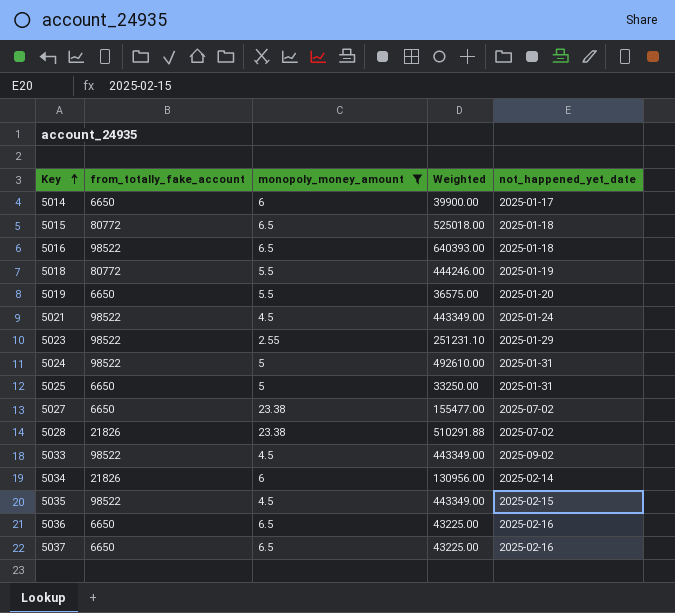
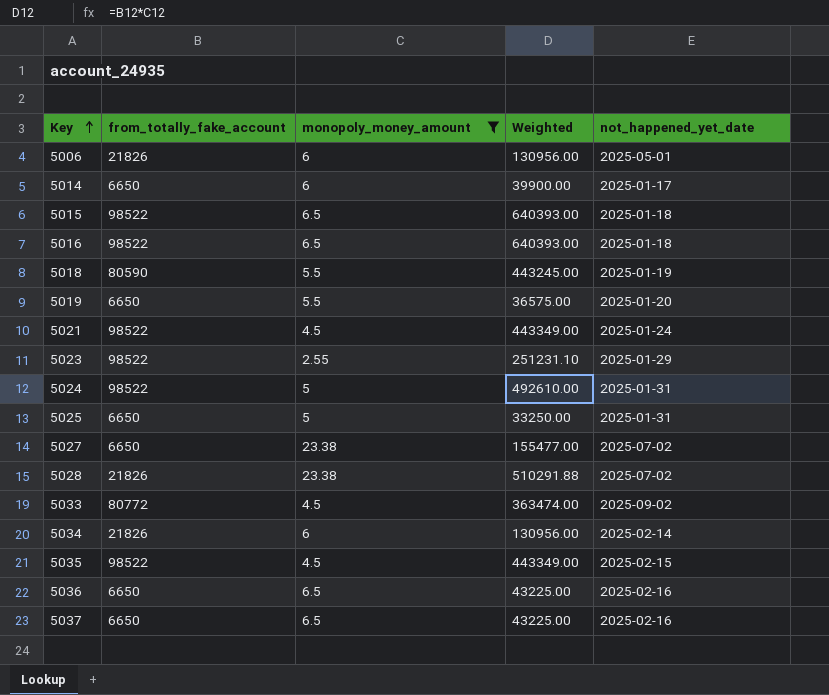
row 5006: none -> 21826 | 6 | 130956.00 | 2025-05-01
5015 | from_totally_fake_account: 80772 -> 98522
5015 | Weighted: 525018.00 -> 640393.00
5018 | from_totally_fake_account: 80772 -> 80590
5018 | Weighted: 444246.00 -> 443245.00
5033 | from_totally_fake_account: 98522 -> 80772
5033 | Weighted: 443349.00 -> 363474.00

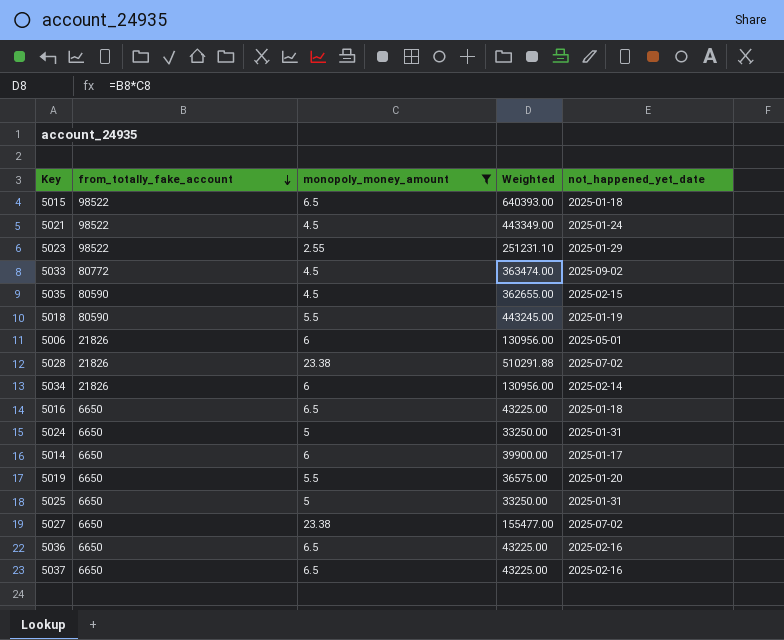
row order: Key ascending -> from_totally_fake_account descending
5035 | from_totally_fake_account: 98522 -> 80590
5035 | Weighted: 443349.00 -> 362655.00
5016 | from_totally_fake_account: 98522 -> 6650
5016 | Weighted: 640393.00 -> 43225.00
5024 | from_totally_fake_account: 98522 -> 6650
5024 | Weighted: 492610.00 -> 33250.00

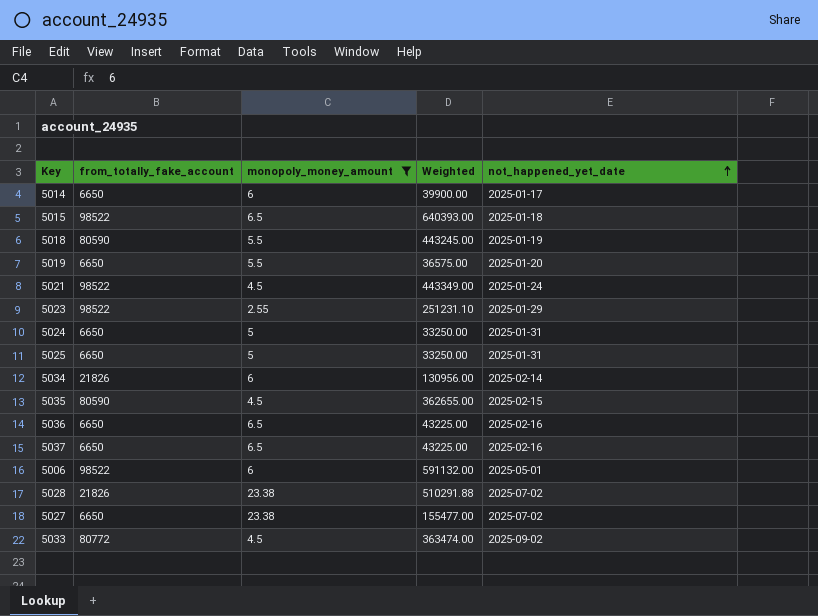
row order: from_totally_fake_account descending -> not_happened_yet_date ascending
row 5016: 6650 | 6.5 | 43225.00 | 2025-01-18 -> none
5006 | from_totally_fake_account: 21826 -> 98522
5006 | Weighted: 130956.00 -> 591132.00

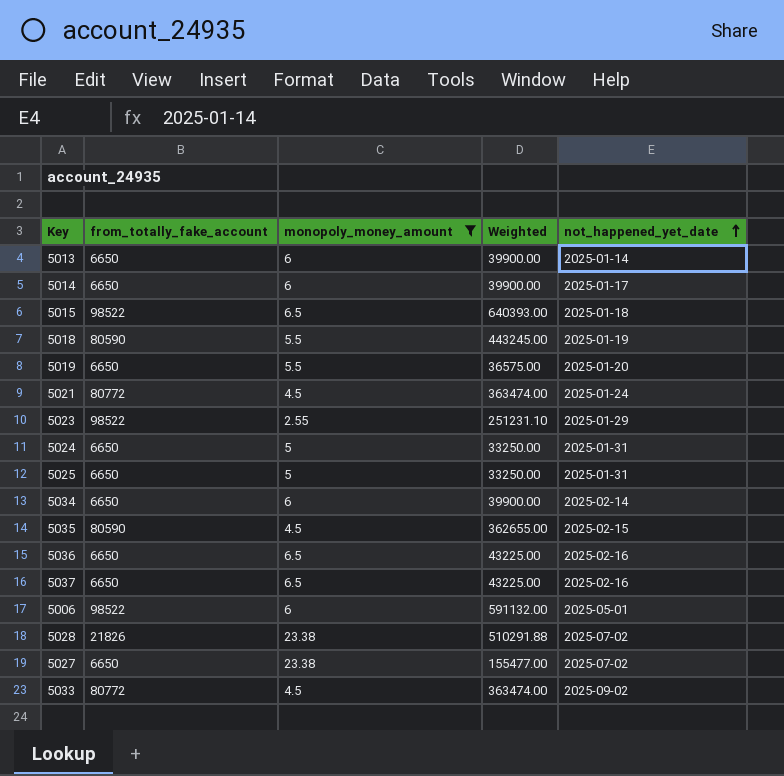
row 5013: none -> 6650 | 6 | 39900.00 | 2025-01-14
5021 | from_totally_fake_account: 98522 -> 80772
5021 | Weighted: 443349.00 -> 363474.00
5034 | from_totally_fake_account: 21826 -> 6650
5034 | Weighted: 130956.00 -> 39900.00

